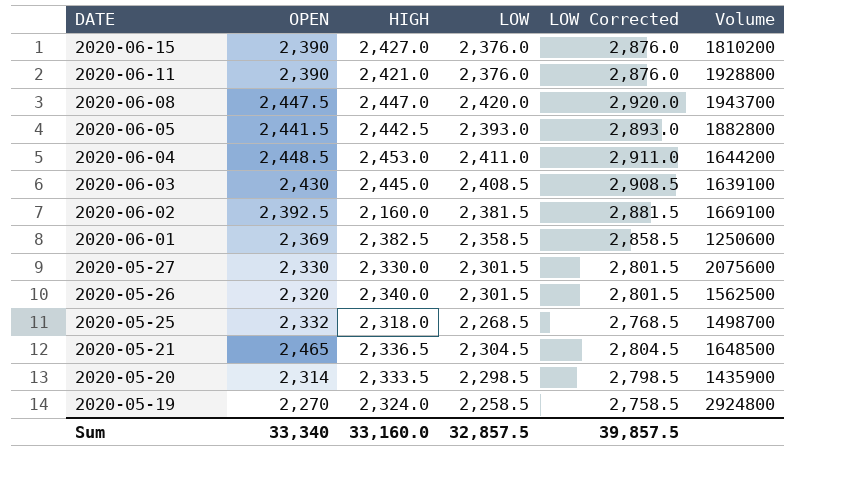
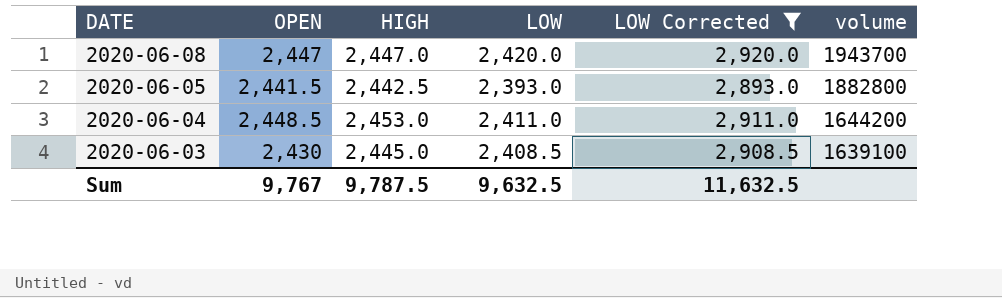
filter: none -> LOW Corrected >= 2,893.0
column name: Volume -> volume
2020-06-08 | OPEN: 2,447.5 -> 2,447
Sum | OPEN: 33,340 -> 9,767
Sum | HIGH: 33,160.0 -> 9,787.5
Sum | LOW: 32,857.5 -> 9,632.5
Sum | LOW Corrected: 39,857.5 -> 11,632.5

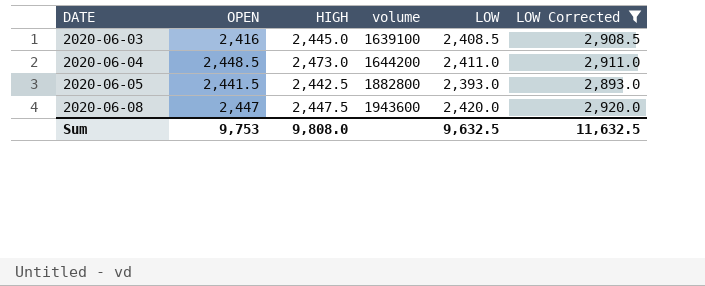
row order: DATE descending -> DATE ascending
column volume | position: 6 -> 4
2020-06-03 | OPEN: 2,430 -> 2,416
2020-06-04 | HIGH: 2,453.0 -> 2,473.0
2020-06-08 | HIGH: 2,447.0 -> 2,447.5
2020-06-08 | volume: 1943700 -> 1943600
Sum | OPEN: 9,767 -> 9,753
Sum | HIGH: 9,787.5 -> 9,808.0

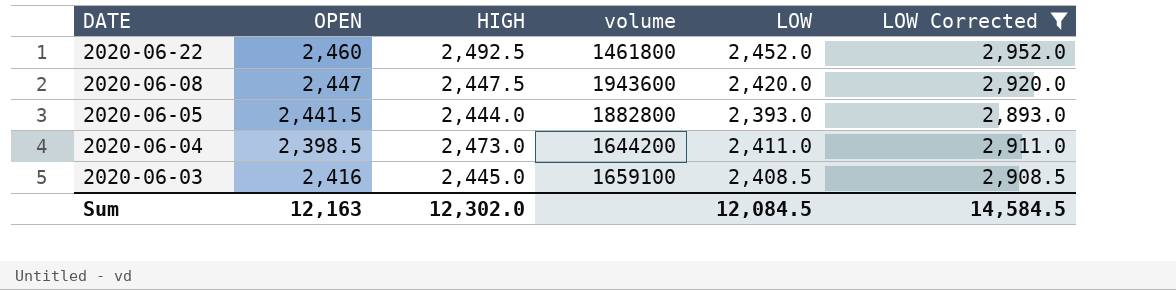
row order: DATE ascending -> DATE descending
row 2020-06-22: none -> 2,460 | 2,492.5 | 1461800 | 2,452.0 | 2,952.0
2020-06-05 | HIGH: 2,442.5 -> 2,444.0
2020-06-04 | OPEN: 2,448.5 -> 2,398.5
2020-06-03 | volume: 1639100 -> 1659100
Sum | OPEN: 9,753 -> 12,163
Sum | HIGH: 9,808.0 -> 12,302.0
Sum | LOW: 9,632.5 -> 12,084.5
Sum | LOW Corrected: 11,632.5 -> 14,584.5

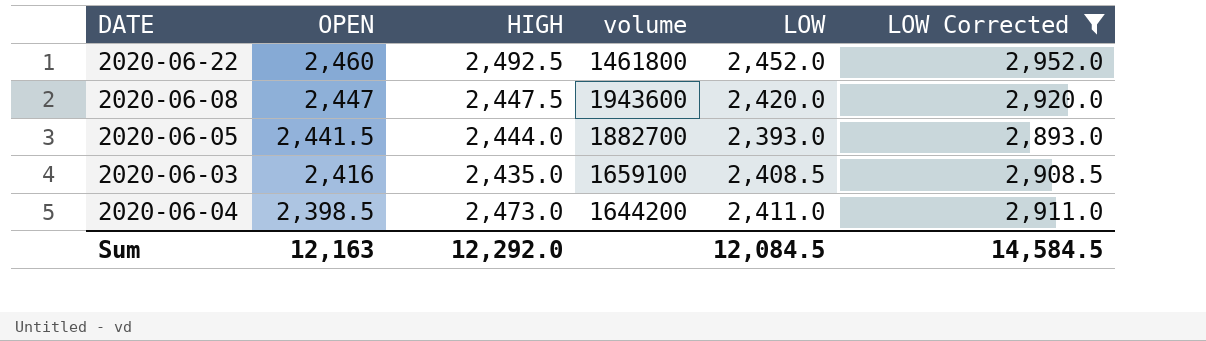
row order: DATE descending -> OPEN descending
2020-06-05 | volume: 1882800 -> 1882700
2020-06-03 | HIGH: 2,445.0 -> 2,435.0
Sum | HIGH: 12,302.0 -> 12,292.0

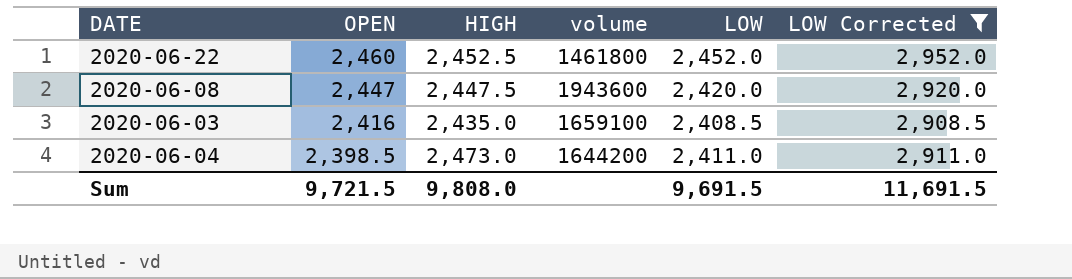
row 2020-06-05: 2,441.5 | 2,444.0 | 1882700 | 2,393.0 | 2,893.0 -> none
2020-06-22 | HIGH: 2,492.5 -> 2,452.5
Sum | OPEN: 12,163 -> 9,721.5
Sum | HIGH: 12,292.0 -> 9,808.0
Sum | LOW: 12,084.5 -> 9,691.5
Sum | LOW Corrected: 14,584.5 -> 11,691.5

